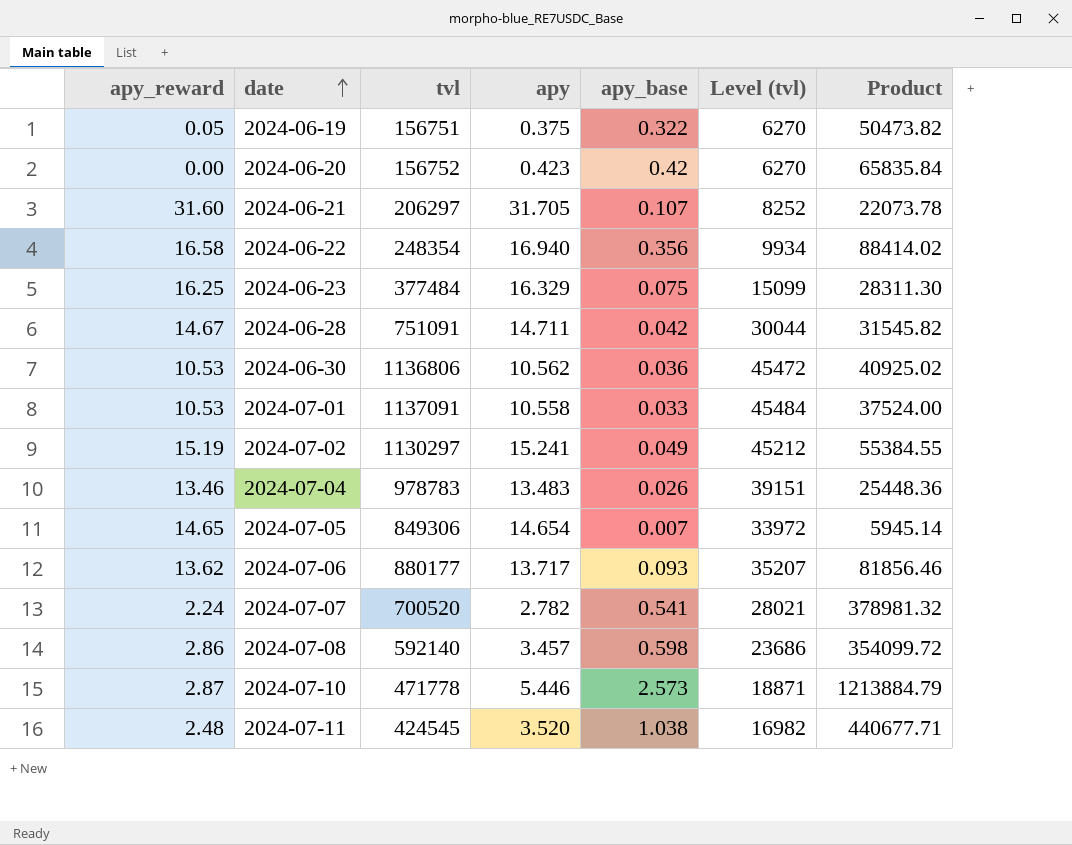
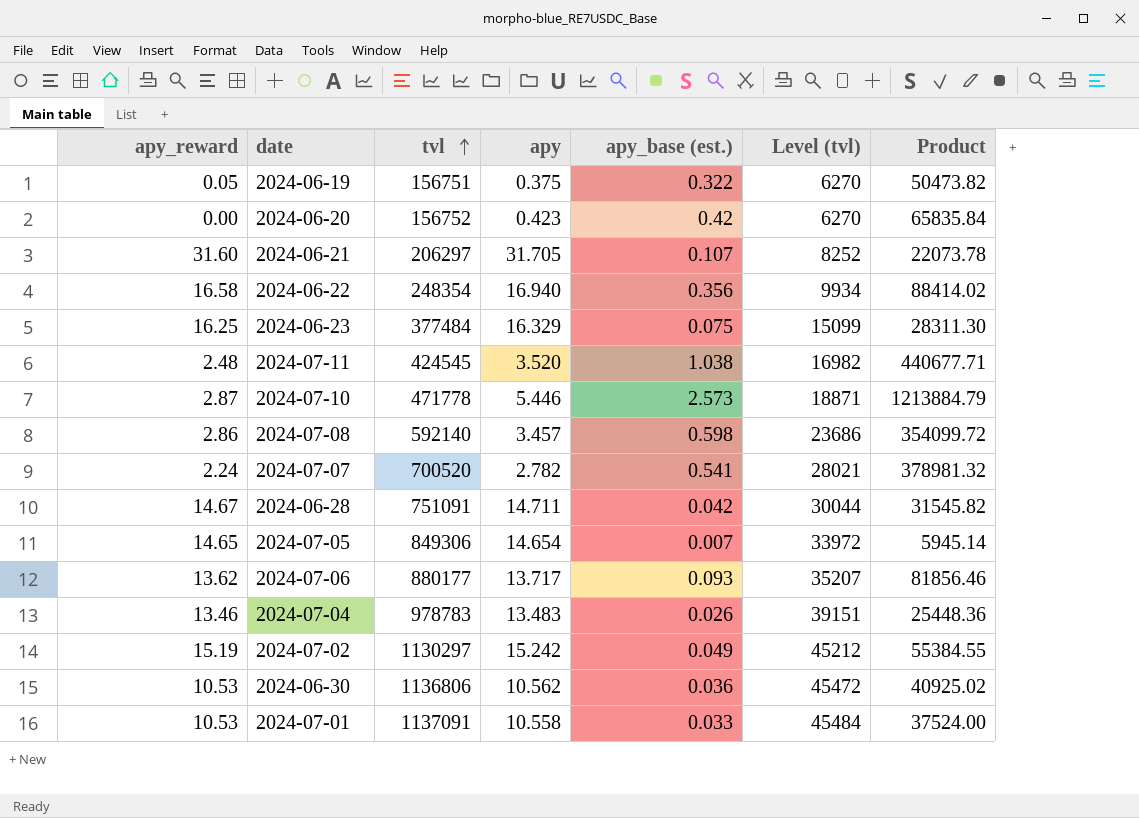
row order: date ascending -> tvl ascending
column name: apy_base -> apy_base (est.)
2024-07-02 | apy: 15.241 -> 15.242

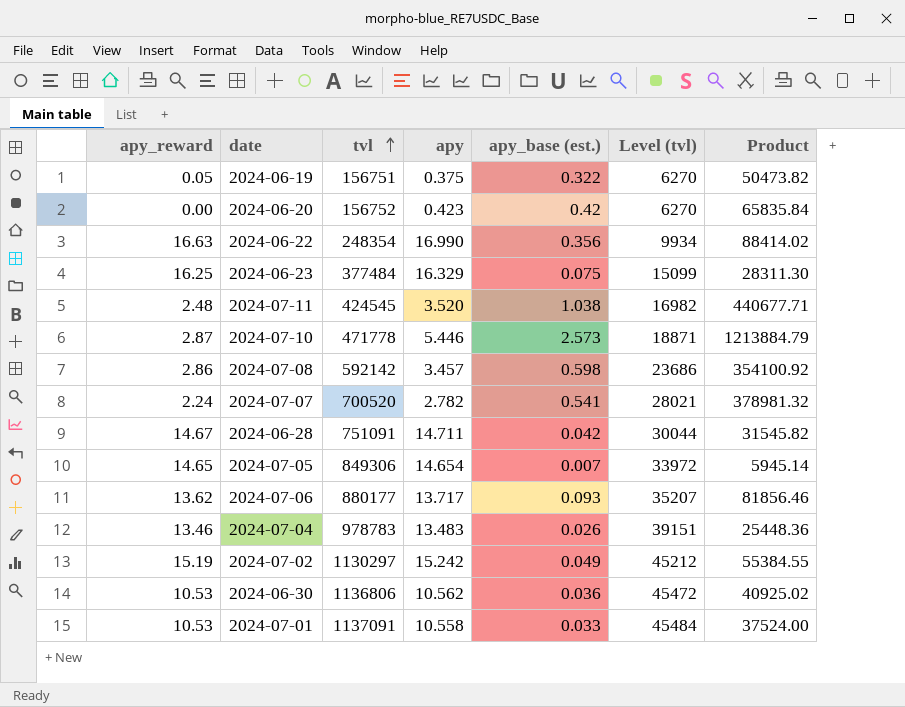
row 2024-06-21: 31.60 | 206297 | 31.705 | 0.107 | 8252 | 22073.78 -> none
2024-06-22 | apy_reward: 16.58 -> 16.63
2024-06-22 | apy: 16.940 -> 16.990
2024-07-08 | tvl: 592140 -> 592142
2024-07-08 | Product: 354099.72 -> 354100.92

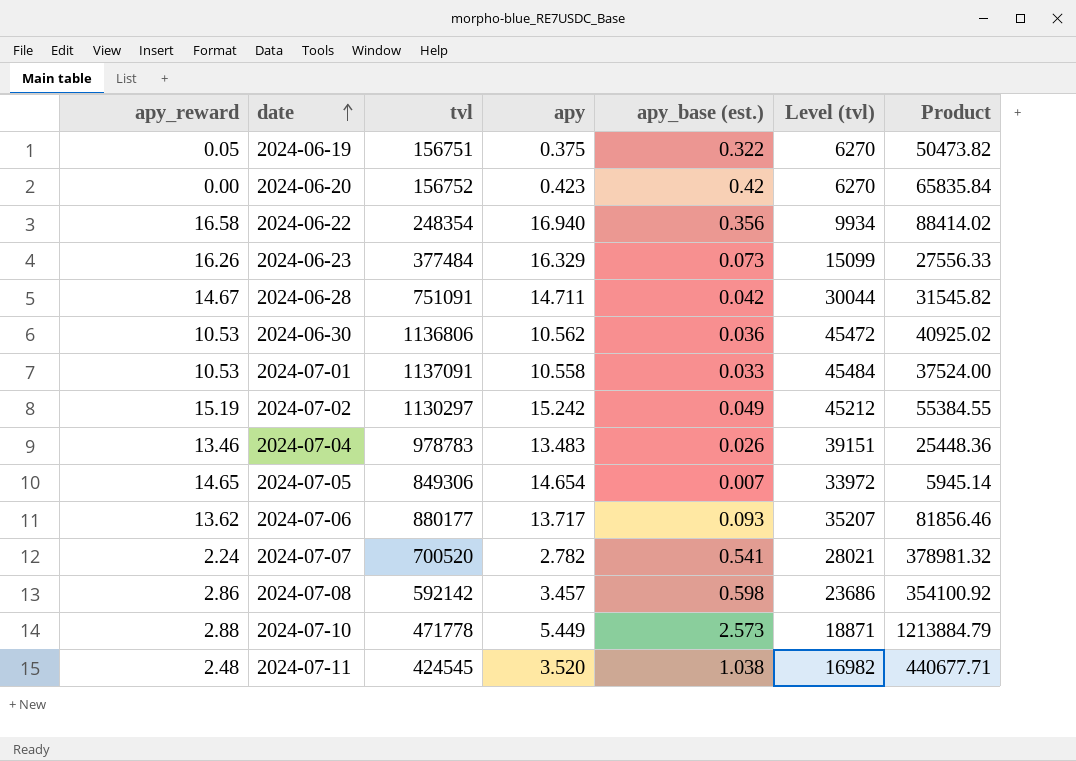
row order: tvl ascending -> date ascending
2024-06-22 | apy_reward: 16.63 -> 16.58
2024-06-22 | apy: 16.990 -> 16.940
2024-06-23 | apy_reward: 16.25 -> 16.26
2024-06-23 | apy_base (est.): 0.075 -> 0.073
2024-06-23 | Product: 28311.30 -> 27556.33
2024-07-10 | apy_reward: 2.87 -> 2.88
2024-07-10 | apy: 5.446 -> 5.449

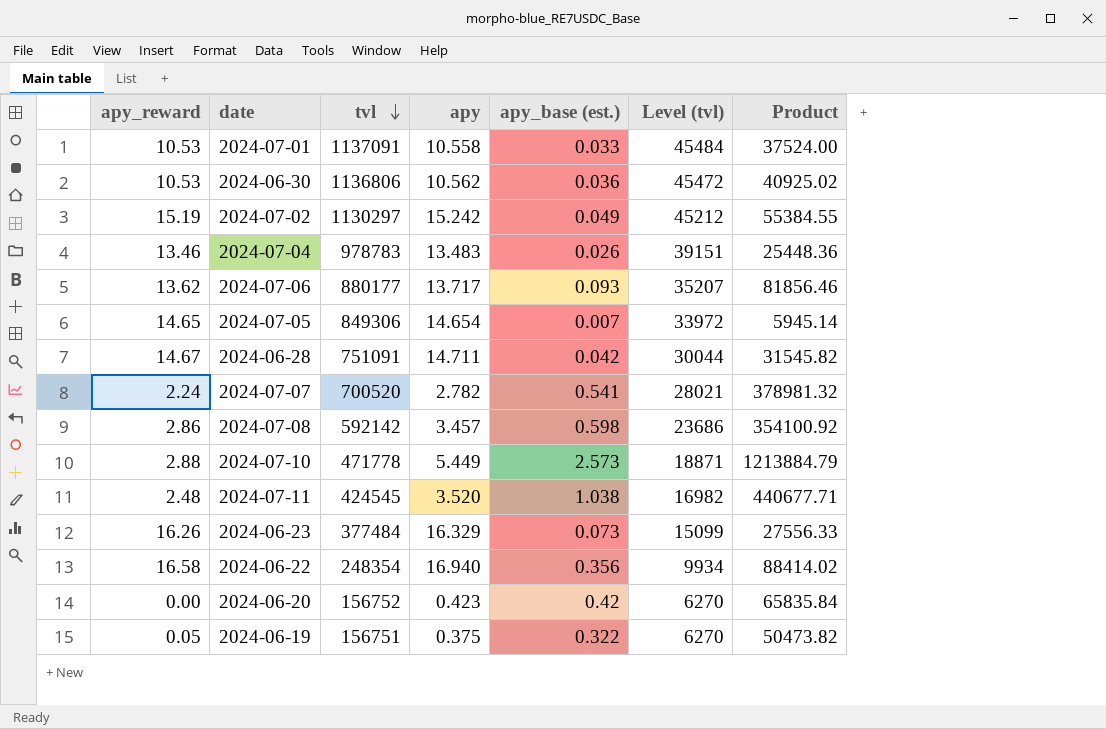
row order: date ascending -> tvl descending

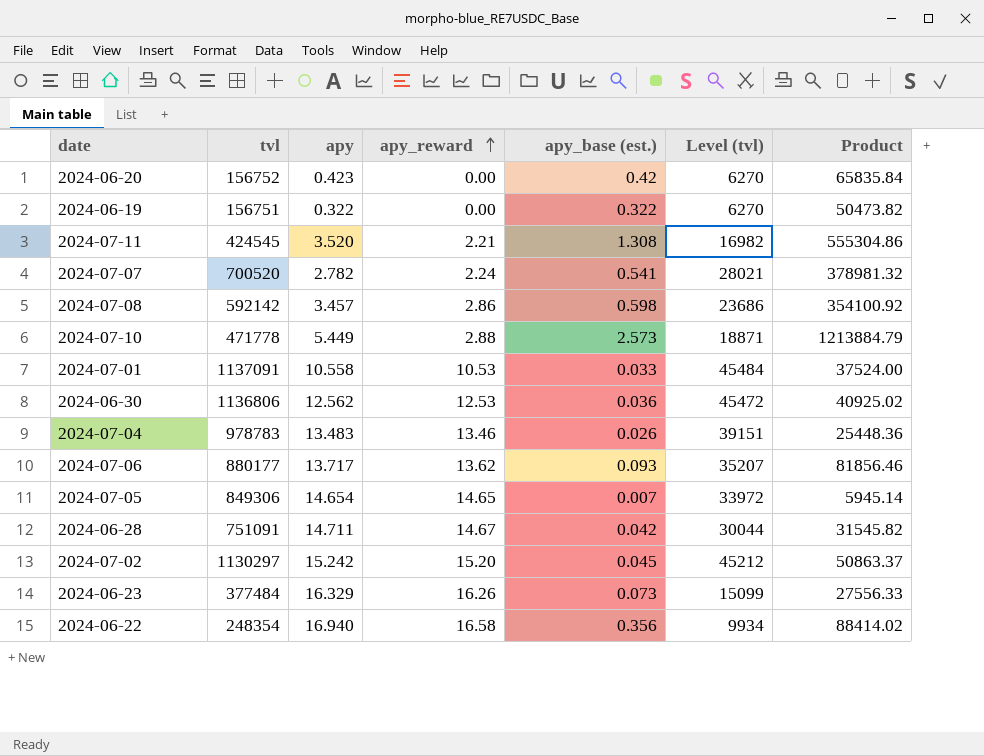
row order: tvl descending -> apy_reward ascending
column apy_reward | position: 1 -> 4
2024-06-19 | apy: 0.375 -> 0.322
2024-06-19 | apy_reward: 0.05 -> 0.00
2024-07-11 | apy_reward: 2.48 -> 2.21
2024-07-11 | apy_base (est.): 1.038 -> 1.308
2024-07-11 | Product: 440677.71 -> 555304.86
2024-06-30 | apy: 10.562 -> 12.562
2024-06-30 | apy_reward: 10.53 -> 12.53
2024-07-02 | apy_reward: 15.19 -> 15.20
2024-07-02 | apy_base (est.): 0.049 -> 0.045
2024-07-02 | Product: 55384.55 -> 50863.37

